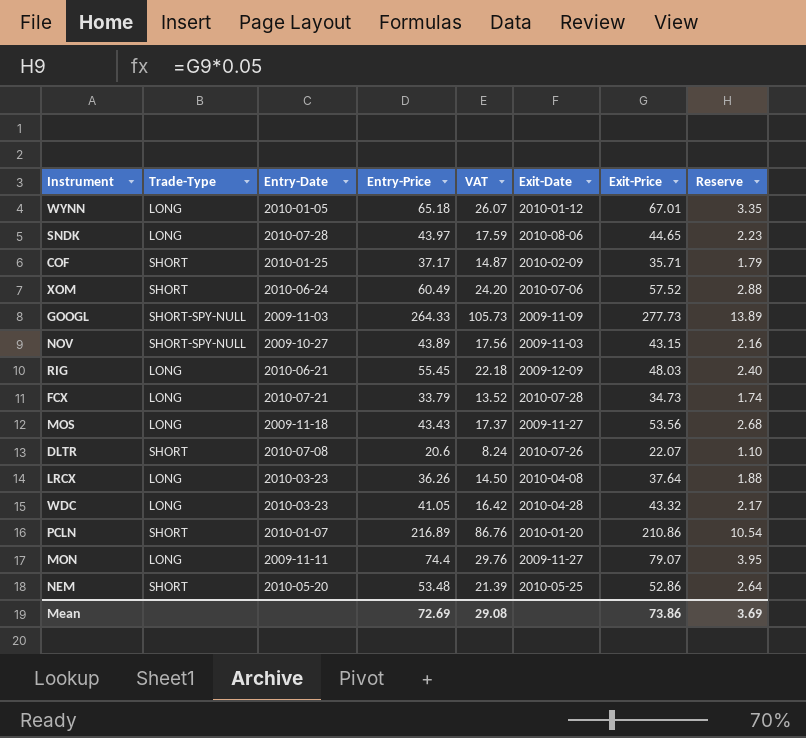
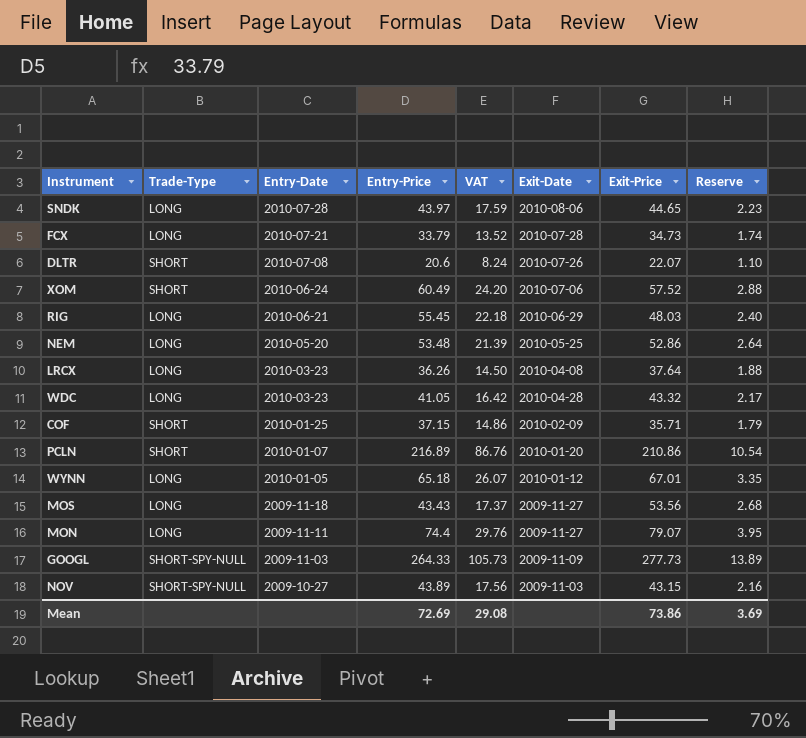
row order: none -> Entry-Date descending
RIG | Exit-Date: 2009-12-09 -> 2010-06-29
NEM | Trade-Type: SHORT -> LONG
COF | Entry-Price: 37.17 -> 37.15
COF | VAT: 14.87 -> 14.86

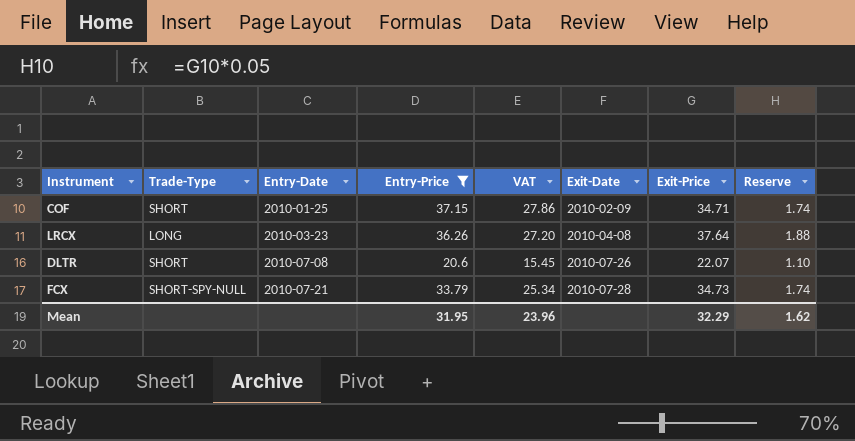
filter: none -> Entry-Price <= 37.15
row order: Entry-Date descending -> Entry-Date ascending
column VAT | formula: [Entry-Price] * 0.4 -> [Entry-Price] * 0.75
COF | Exit-Price: 35.71 -> 34.71
COF | Reserve: 1.79 -> 1.74
FCX | Trade-Type: LONG -> SHORT-SPY-NULL
Mean | Entry-Price: 72.69 -> 31.95
Mean | VAT: 29.08 -> 23.96
Mean | Exit-Price: 73.86 -> 32.29
Mean | Reserve: 3.69 -> 1.62

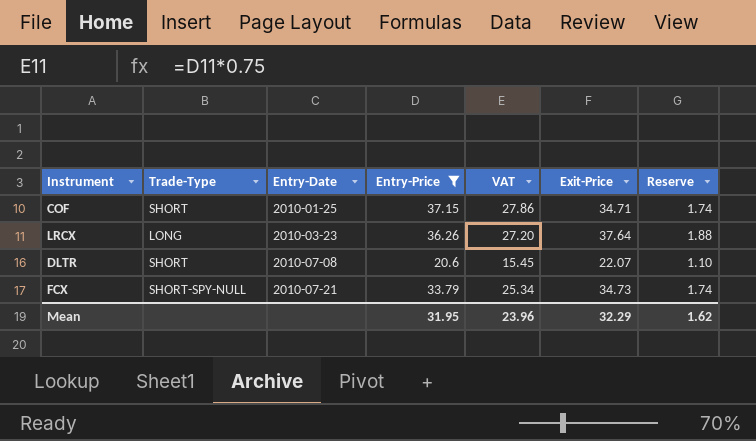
column Exit-Date | position: 6 -> none

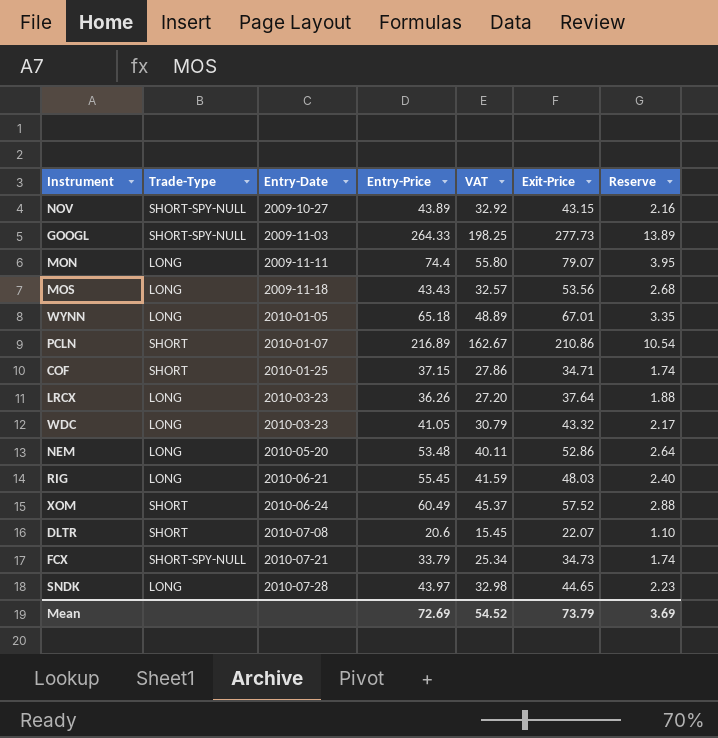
filter: Entry-Price <= 37.15 -> none
Mean | Entry-Price: 31.95 -> 72.69
Mean | VAT: 23.96 -> 54.52
Mean | Exit-Price: 32.29 -> 73.79
Mean | Reserve: 1.62 -> 3.69

